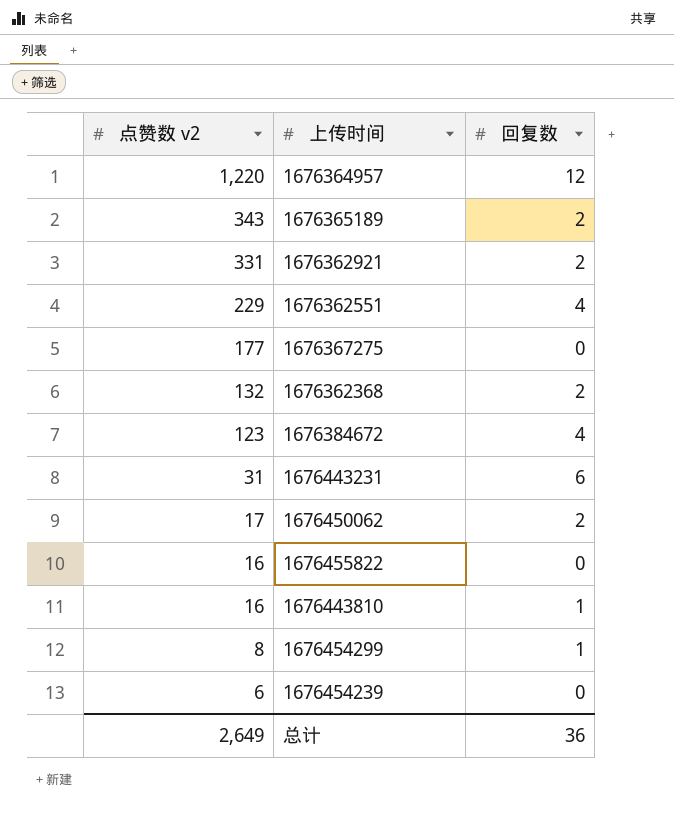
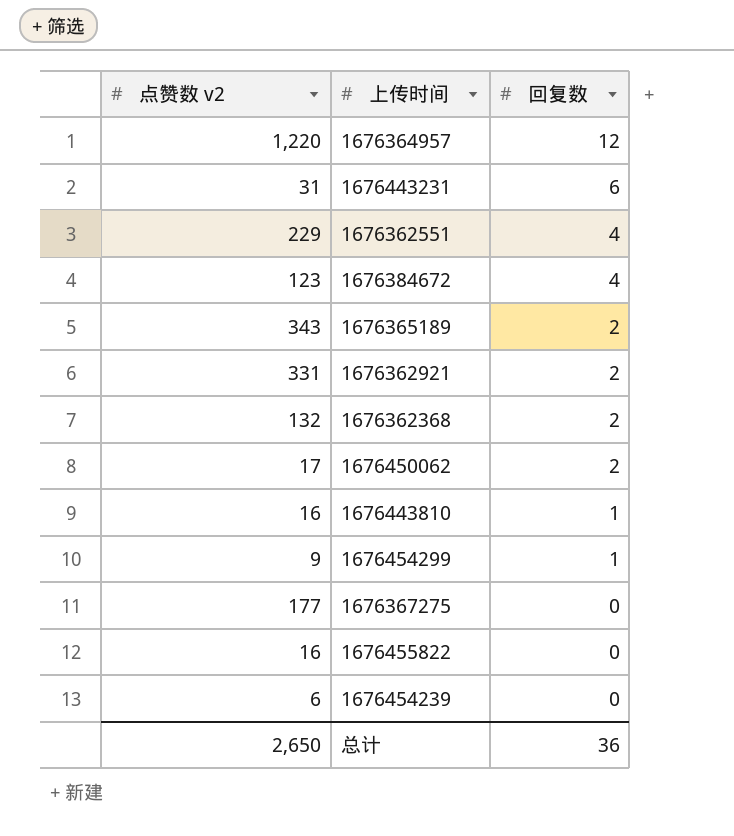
row order: 点赞数 v2 descending -> 回复数 descending
1676454299 | 点赞数 v2: 8 -> 9
总计 | 点赞数 v2: 2,649 -> 2,650

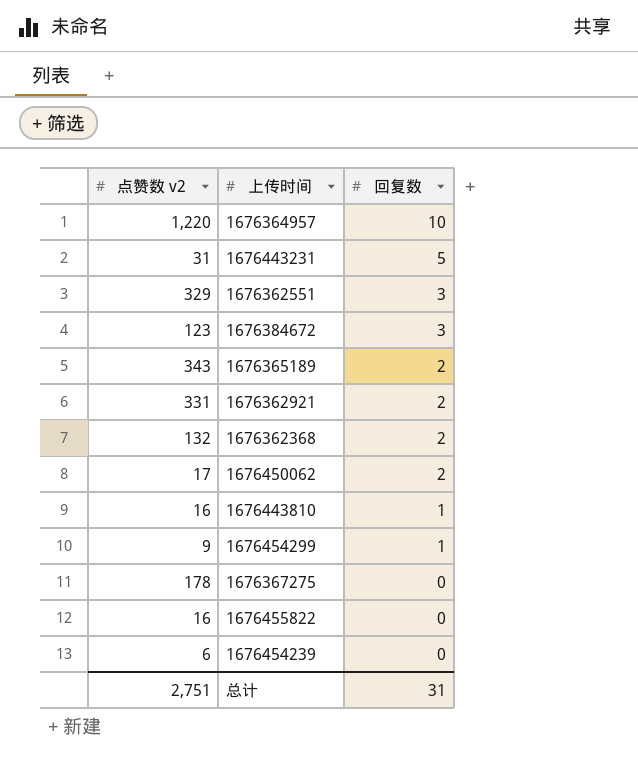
1676364957 | 回复数: 12 -> 10
1676443231 | 回复数: 6 -> 5
1676362551 | 点赞数 v2: 229 -> 329
1676362551 | 回复数: 4 -> 3
1676384672 | 回复数: 4 -> 3
1676367275 | 点赞数 v2: 177 -> 178
总计 | 点赞数 v2: 2,650 -> 2,751
总计 | 回复数: 36 -> 31

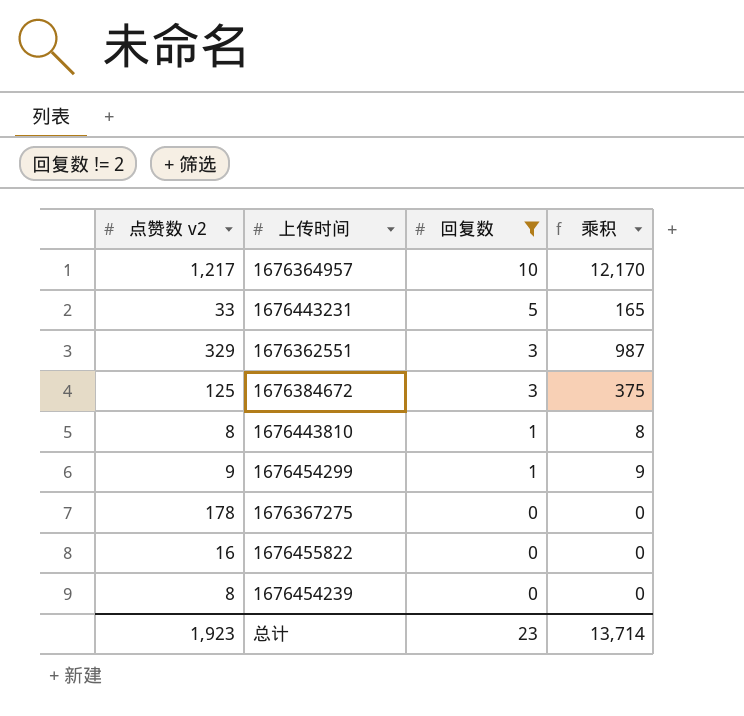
filter: none -> 回复数 != 2
column 乘积 | formula: none -> [点赞数 v2] * [回复数]
1676364957 | 点赞数 v2: 1,220 -> 1,217
1676443231 | 点赞数 v2: 31 -> 33
1676384672 | 点赞数 v2: 123 -> 125
1676443810 | 点赞数 v2: 16 -> 8
1676454239 | 点赞数 v2: 6 -> 8
总计 | 点赞数 v2: 2,751 -> 1,923
总计 | 回复数: 31 -> 23

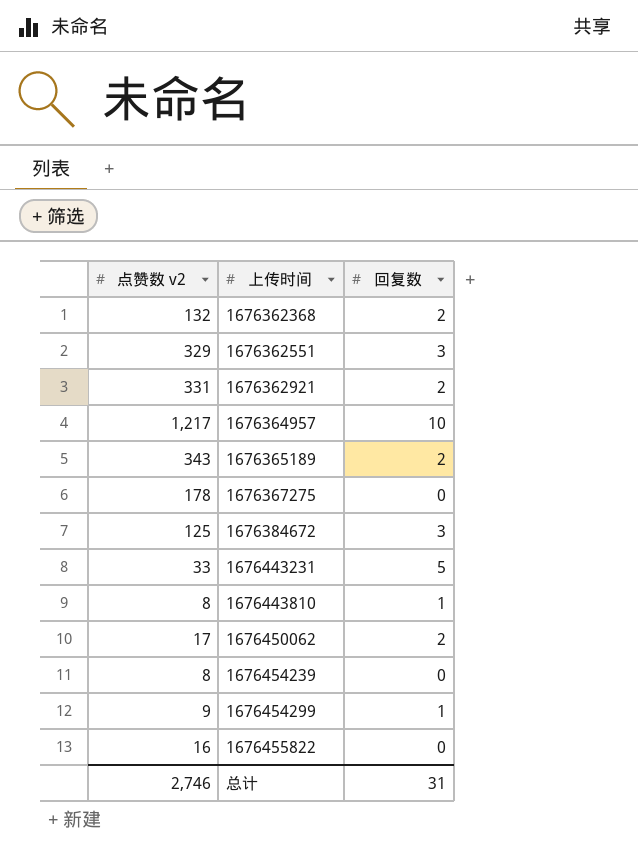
filter: 回复数 != 2 -> none
row order: 回复数 descending -> 上传时间 ascending
column 乘积 | formula: [点赞数 v2] * [回复数] -> none
总计 | 点赞数 v2: 1,923 -> 2,746
总计 | 回复数: 23 -> 31

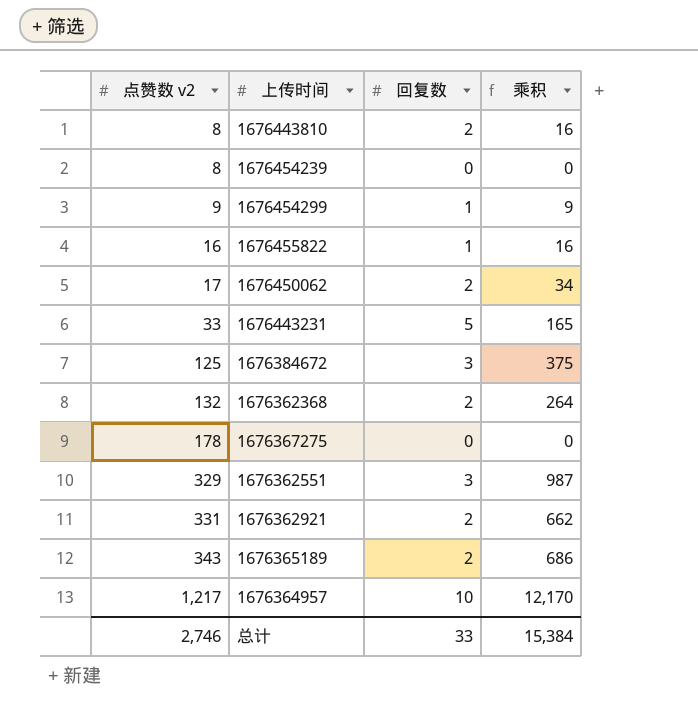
row order: 上传时间 ascending -> 点赞数 v2 ascending
column 乘积 | formula: none -> [点赞数 v2] * [回复数]
1676443810 | 回复数: 1 -> 2
1676455822 | 回复数: 0 -> 1
总计 | 回复数: 31 -> 33

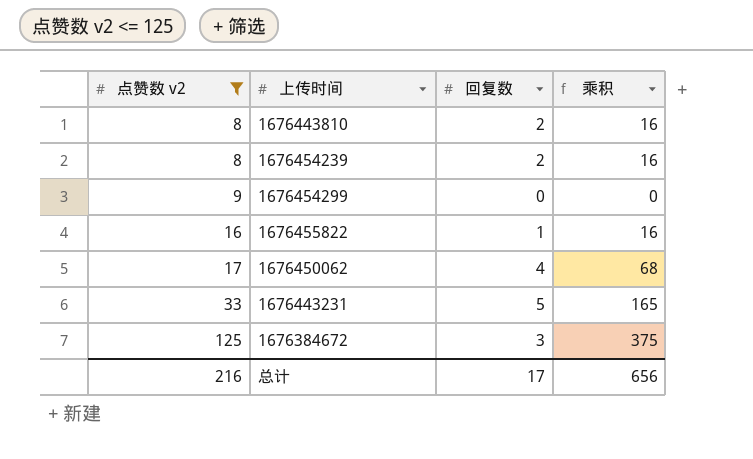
filter: none -> 点赞数 v2 <= 125
1676454239 | 回复数: 0 -> 2
1676454239 | 乘积: 0 -> 16
1676454299 | 回复数: 1 -> 0
1676454299 | 乘积: 9 -> 0
1676450062 | 回复数: 2 -> 4
1676450062 | 乘积: 34 -> 68
总计 | 点赞数 v2: 2,746 -> 216
总计 | 回复数: 33 -> 17
总计 | 乘积: 15,384 -> 656

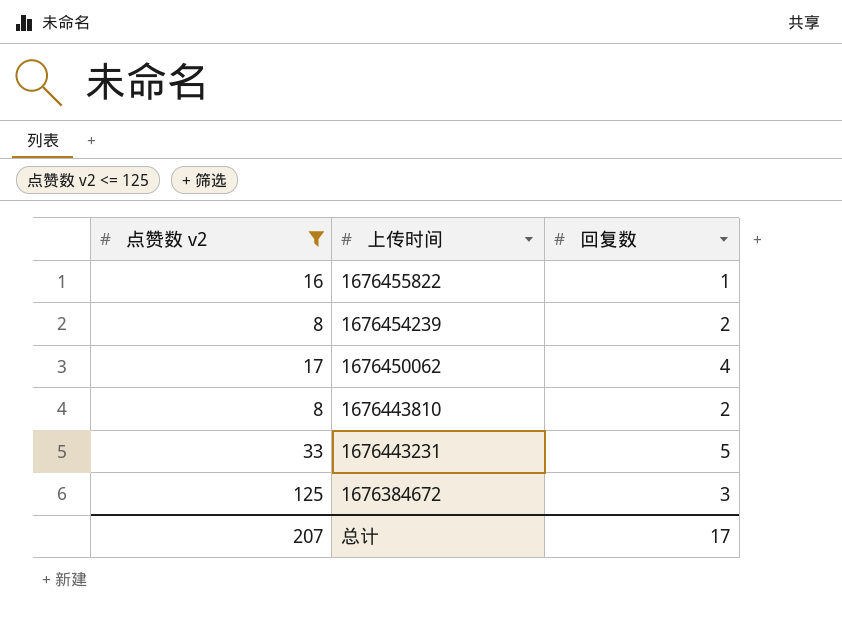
row order: 点赞数 v2 ascending -> 上传时间 descending
column 乘积 | formula: [点赞数 v2] * [回复数] -> none
row 1676454299: 9 | 0 | 0 -> none
总计 | 点赞数 v2: 216 -> 207

